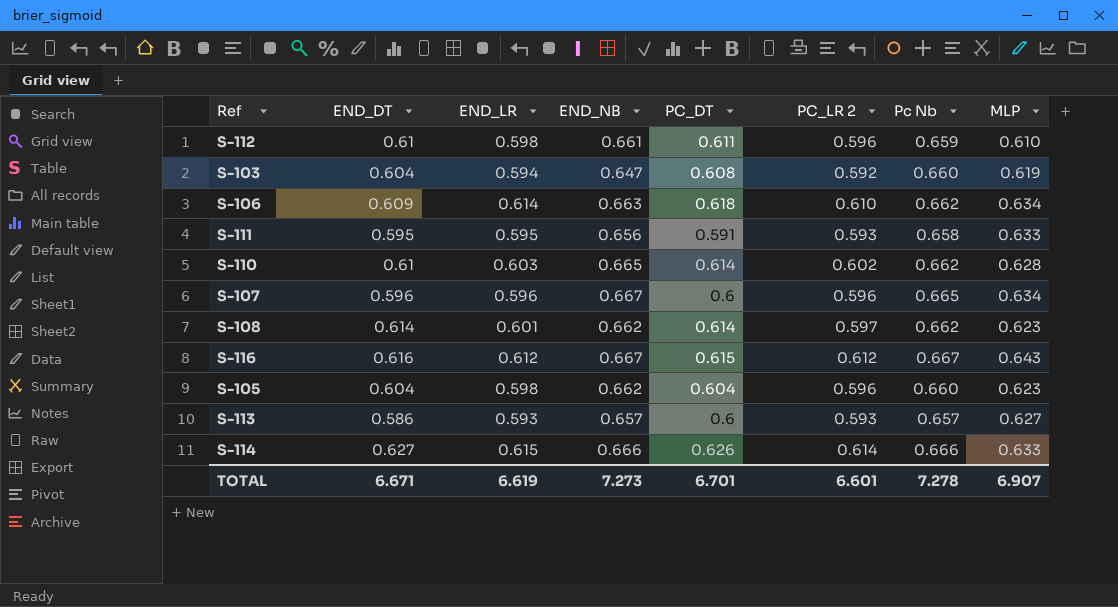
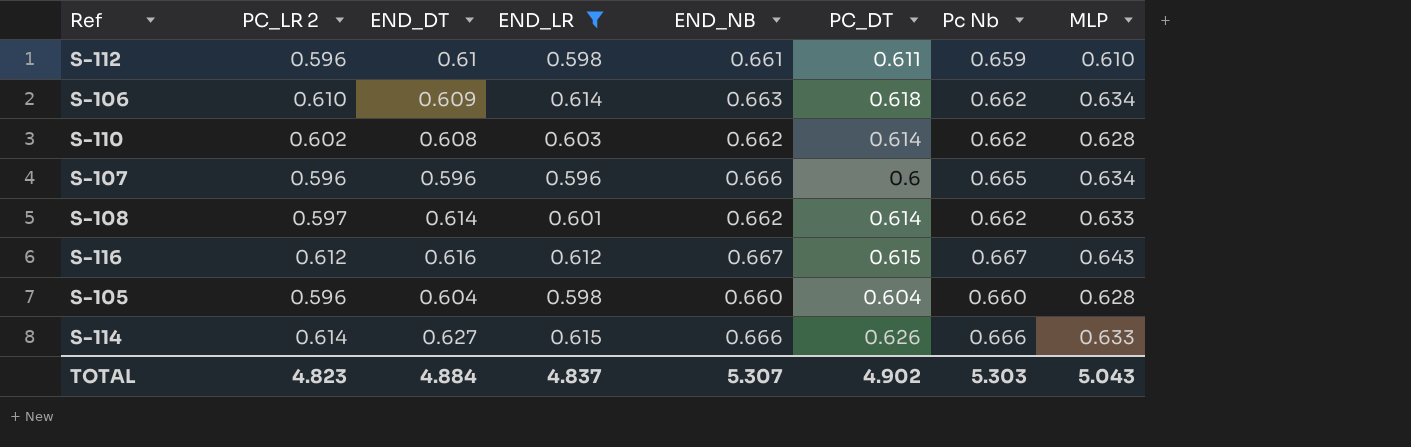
filter: none -> END_LR >= 0.596
column PC_LR 2 | position: 6 -> 2
S-110 | END_DT: 0.61 -> 0.608
S-110 | END_NB: 0.665 -> 0.662
S-107 | END_NB: 0.667 -> 0.666
S-108 | MLP: 0.623 -> 0.633
S-105 | END_NB: 0.662 -> 0.660
S-105 | MLP: 0.623 -> 0.628
TOTAL | PC_LR 2: 6.601 -> 4.823
TOTAL | END_DT: 6.671 -> 4.884
TOTAL | END_LR: 6.619 -> 4.837
TOTAL | END_NB: 7.273 -> 5.307
TOTAL | PC_DT: 6.701 -> 4.902
TOTAL | Pc Nb: 7.278 -> 5.303
TOTAL | MLP: 6.907 -> 5.043

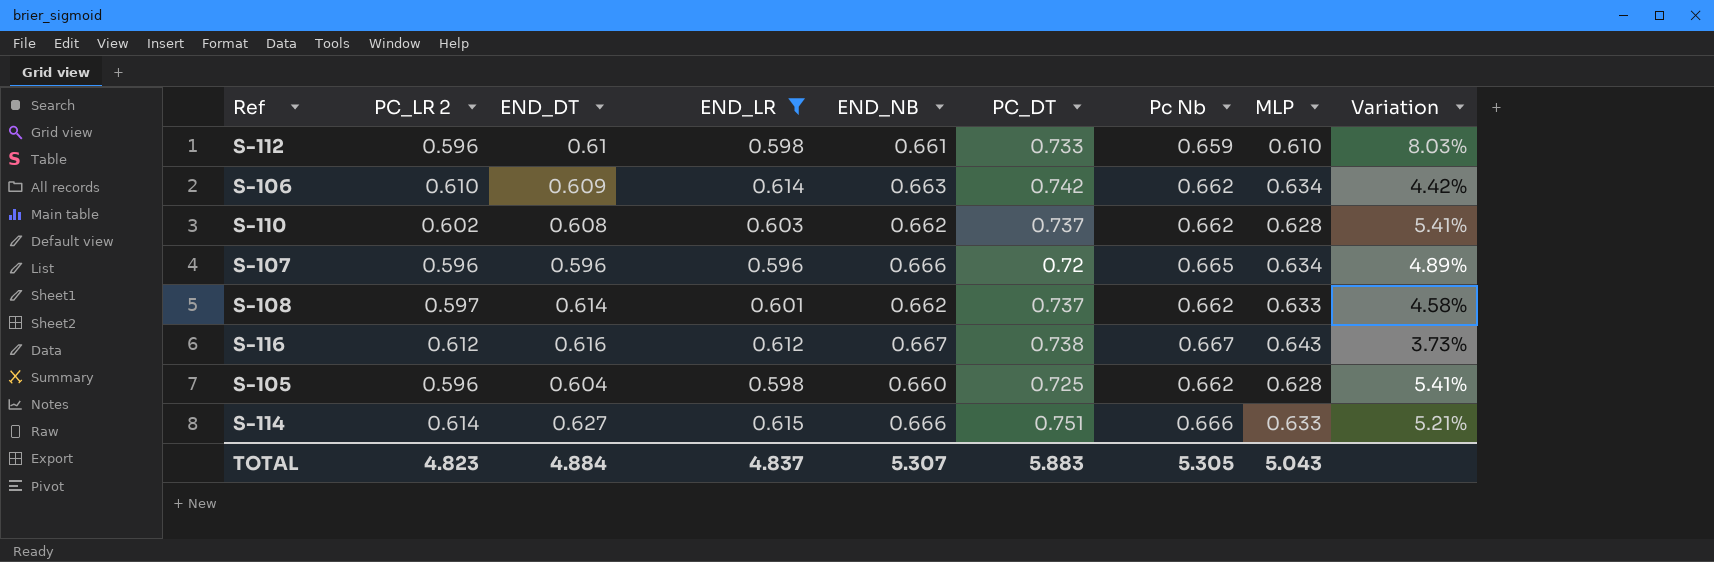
column Variation | formula: none -> ([Pc Nb] - [MLP]) / [MLP]
S-112 | PC_DT: 0.611 -> 0.733
S-106 | PC_DT: 0.618 -> 0.742
S-110 | PC_DT: 0.614 -> 0.737
S-107 | PC_DT: 0.6 -> 0.72
S-108 | PC_DT: 0.614 -> 0.737
S-116 | PC_DT: 0.615 -> 0.738
S-105 | PC_DT: 0.604 -> 0.725
S-105 | Pc Nb: 0.660 -> 0.662
S-114 | PC_DT: 0.626 -> 0.751
TOTAL | PC_DT: 4.902 -> 5.883
TOTAL | Pc Nb: 5.303 -> 5.305

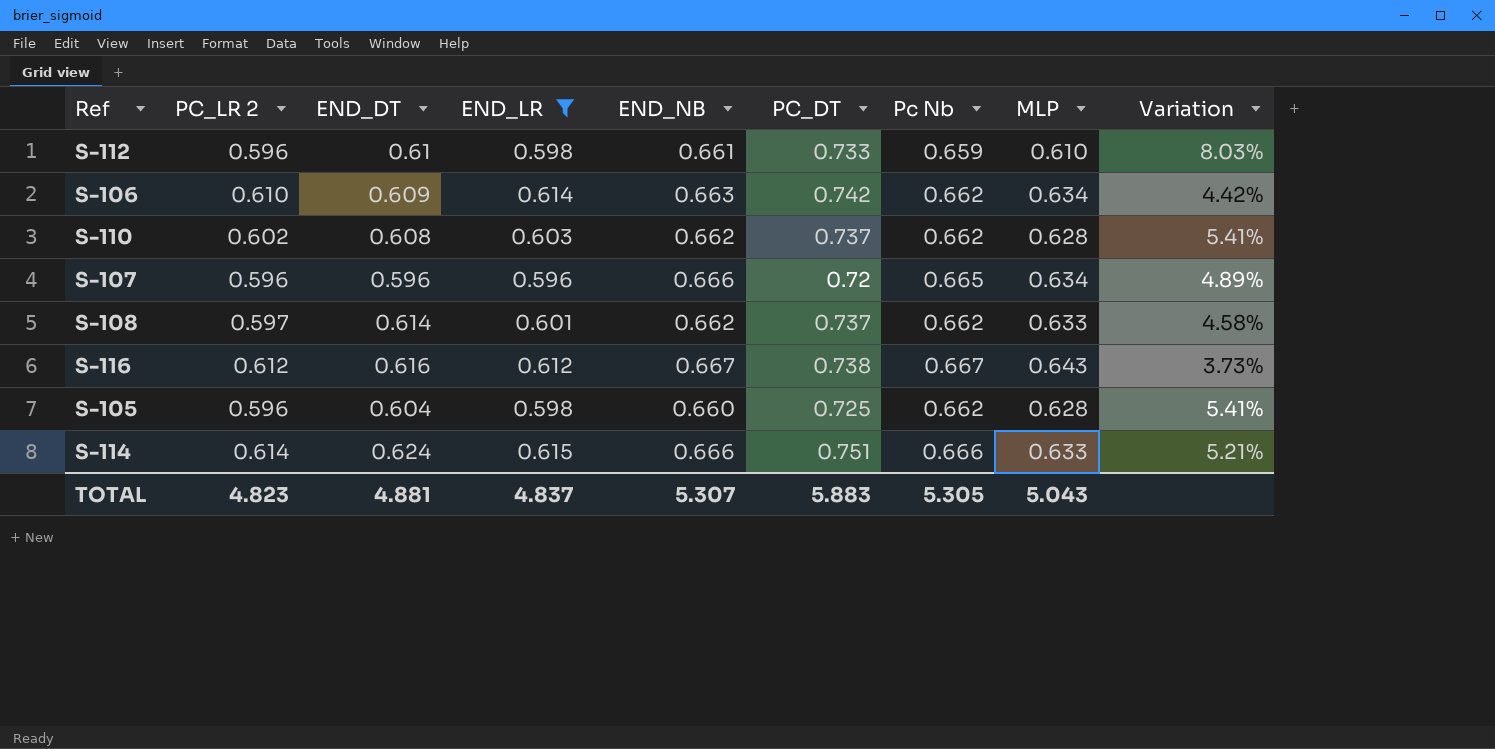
S-114 | END_DT: 0.627 -> 0.624
TOTAL | END_DT: 4.884 -> 4.881

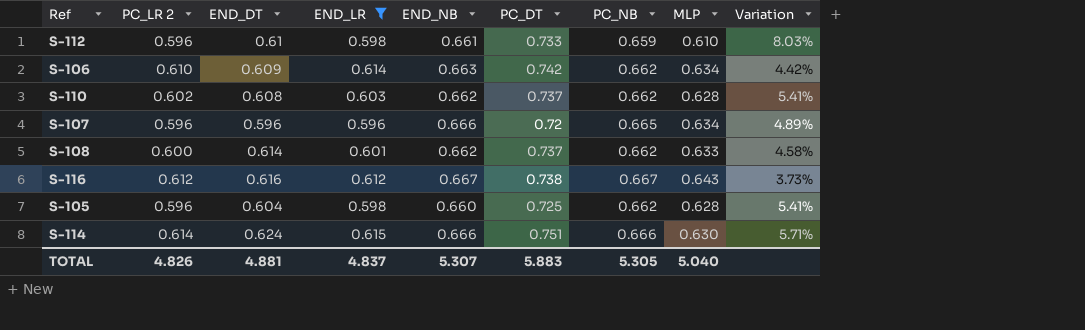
column name: Pc Nb -> PC_NB
S-108 | PC_LR 2: 0.597 -> 0.600
S-114 | MLP: 0.633 -> 0.630
S-114 | Variation: 5.21% -> 5.71%
TOTAL | PC_LR 2: 4.823 -> 4.826
TOTAL | MLP: 5.043 -> 5.040

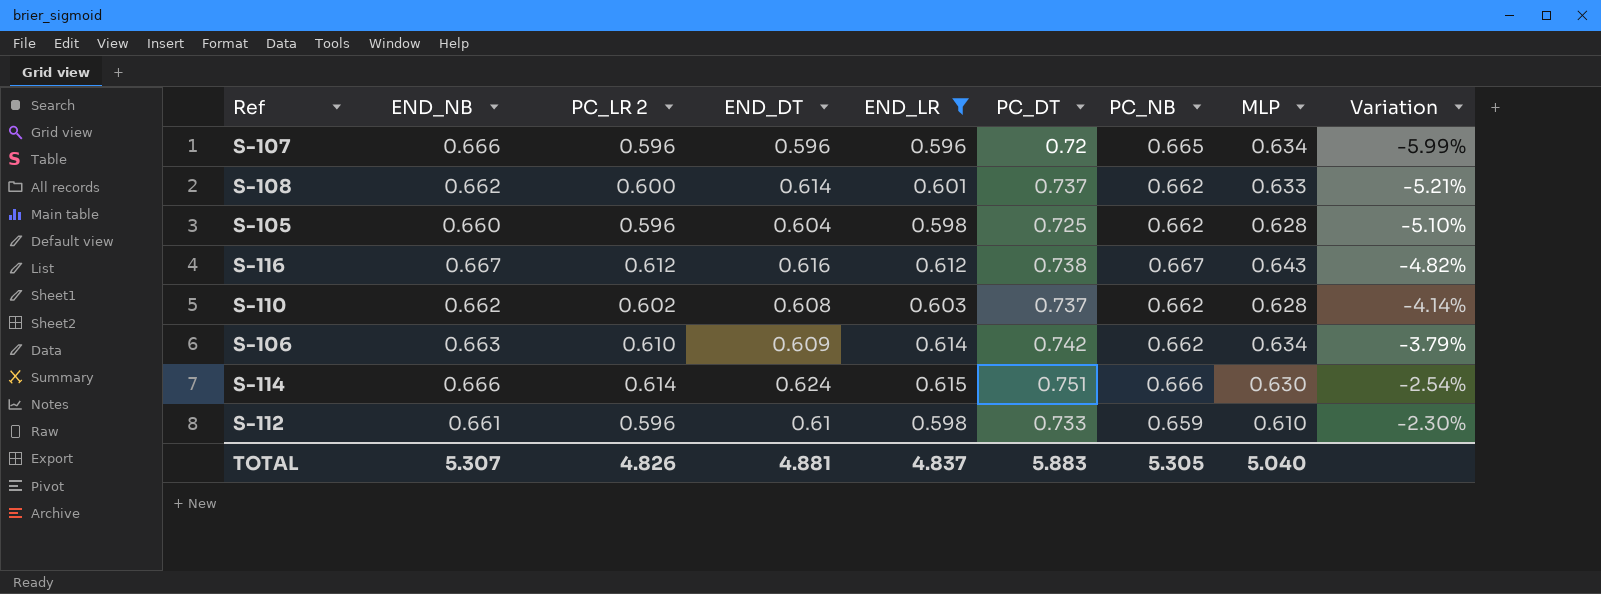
row order: none -> Variation ascending
column END_NB | position: 5 -> 2
column Variation | formula: ([PC_NB] - [MLP]) / [MLP] -> ([PC_LR 2] - [MLP]) / [MLP]

